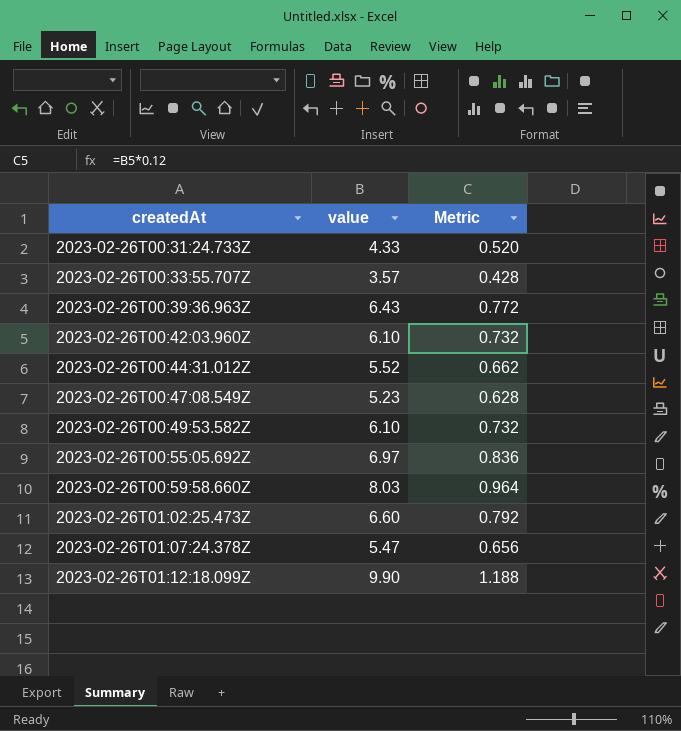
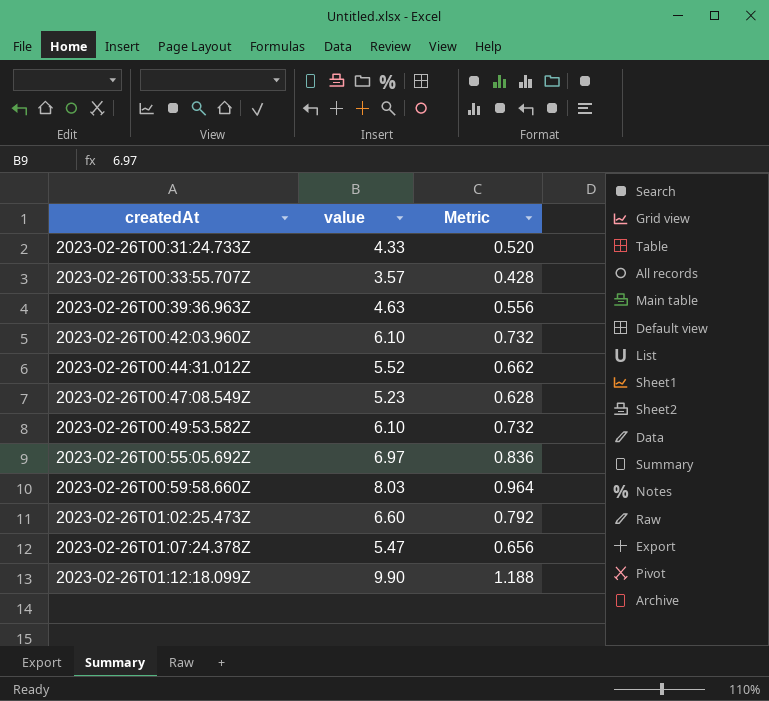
2023-02-26T00:39:36.963Z | value: 6.43 -> 4.63
2023-02-26T00:39:36.963Z | Metric: 0.772 -> 0.556

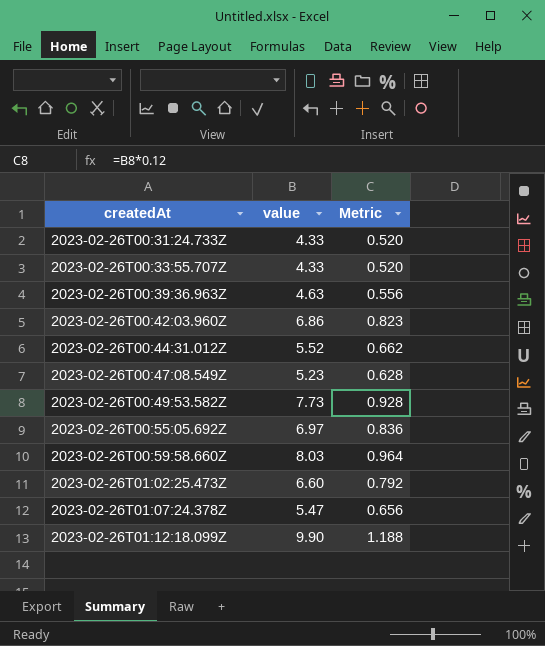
2023-02-26T00:33:55.707Z | value: 3.57 -> 4.33
2023-02-26T00:33:55.707Z | Metric: 0.428 -> 0.520
2023-02-26T00:42:03.960Z | value: 6.10 -> 6.86
2023-02-26T00:42:03.960Z | Metric: 0.732 -> 0.823
2023-02-26T00:49:53.582Z | value: 6.10 -> 7.73
2023-02-26T00:49:53.582Z | Metric: 0.732 -> 0.928

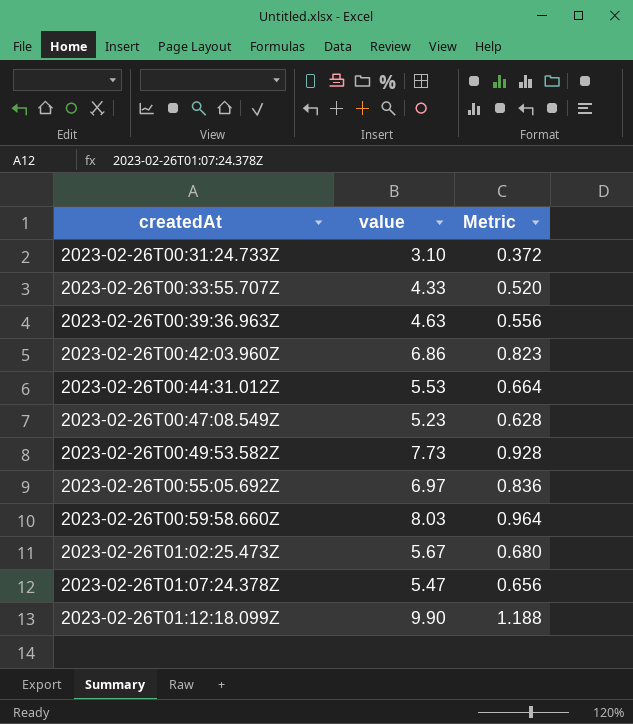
2023-02-26T00:31:24.733Z | value: 4.33 -> 3.10
2023-02-26T00:31:24.733Z | Metric: 0.520 -> 0.372
2023-02-26T00:44:31.012Z | value: 5.52 -> 5.53
2023-02-26T00:44:31.012Z | Metric: 0.662 -> 0.664
2023-02-26T01:02:25.473Z | value: 6.60 -> 5.67
2023-02-26T01:02:25.473Z | Metric: 0.792 -> 0.680

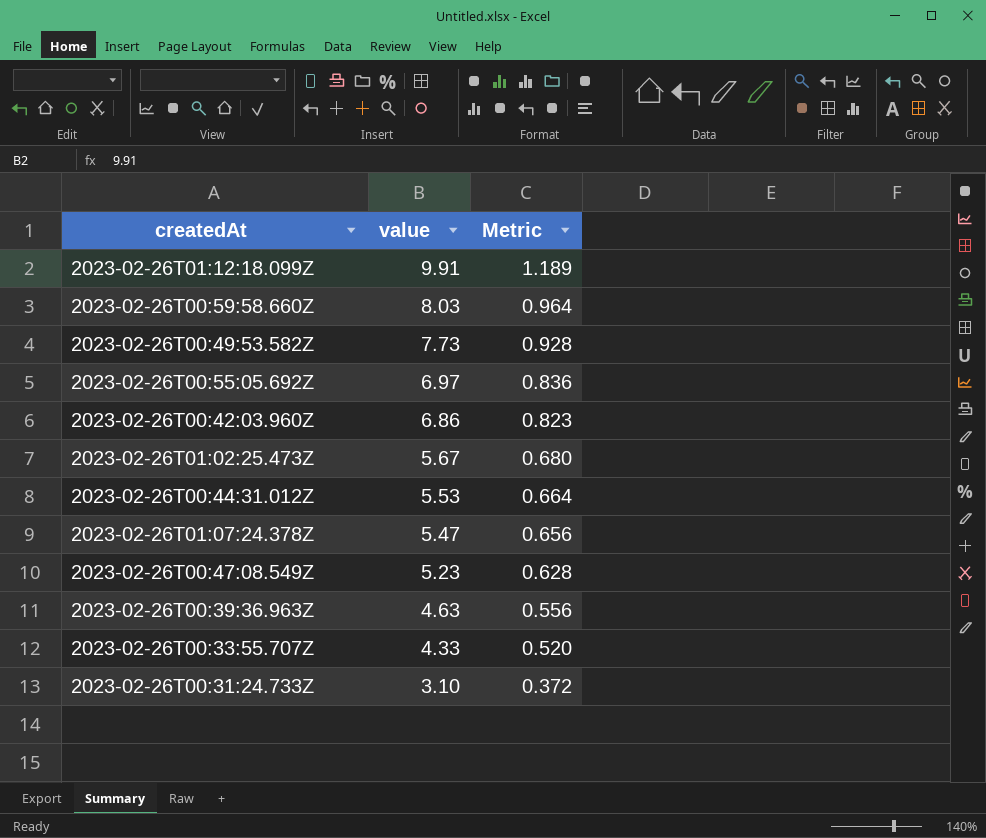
row order: createdAt ascending -> value descending
2023-02-26T01:12:18.099Z | value: 9.90 -> 9.91
2023-02-26T01:12:18.099Z | Metric: 1.188 -> 1.189

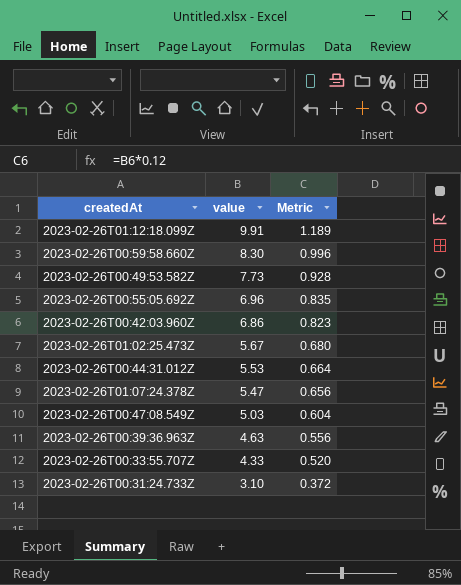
2023-02-26T00:59:58.660Z | value: 8.03 -> 8.30
2023-02-26T00:59:58.660Z | Metric: 0.964 -> 0.996
2023-02-26T00:55:05.692Z | value: 6.97 -> 6.96
2023-02-26T00:55:05.692Z | Metric: 0.836 -> 0.835
2023-02-26T00:47:08.549Z | value: 5.23 -> 5.03
2023-02-26T00:47:08.549Z | Metric: 0.628 -> 0.604

